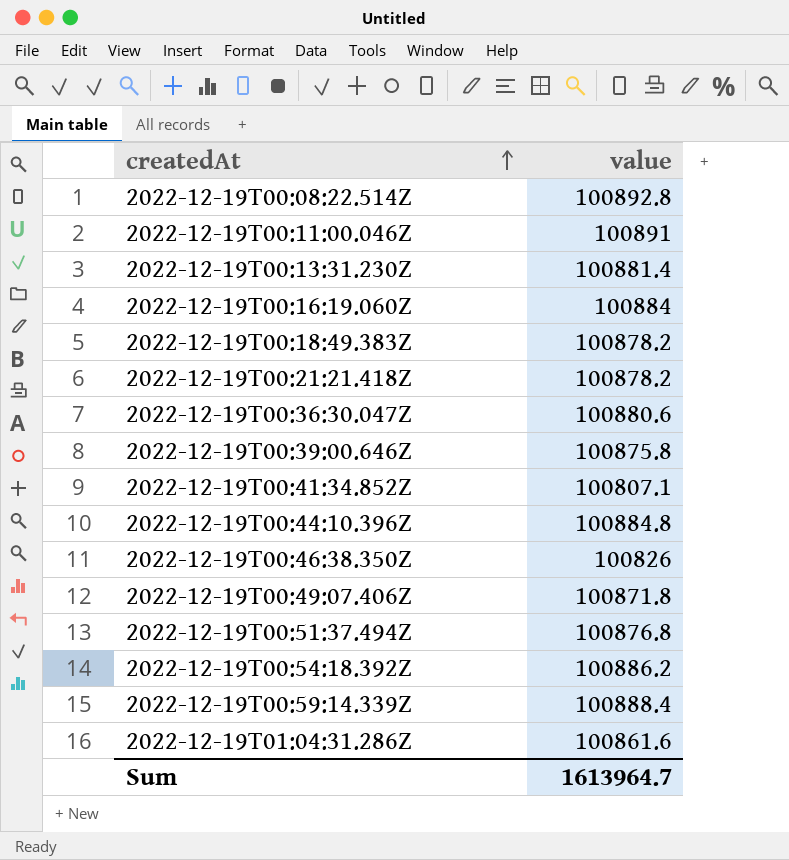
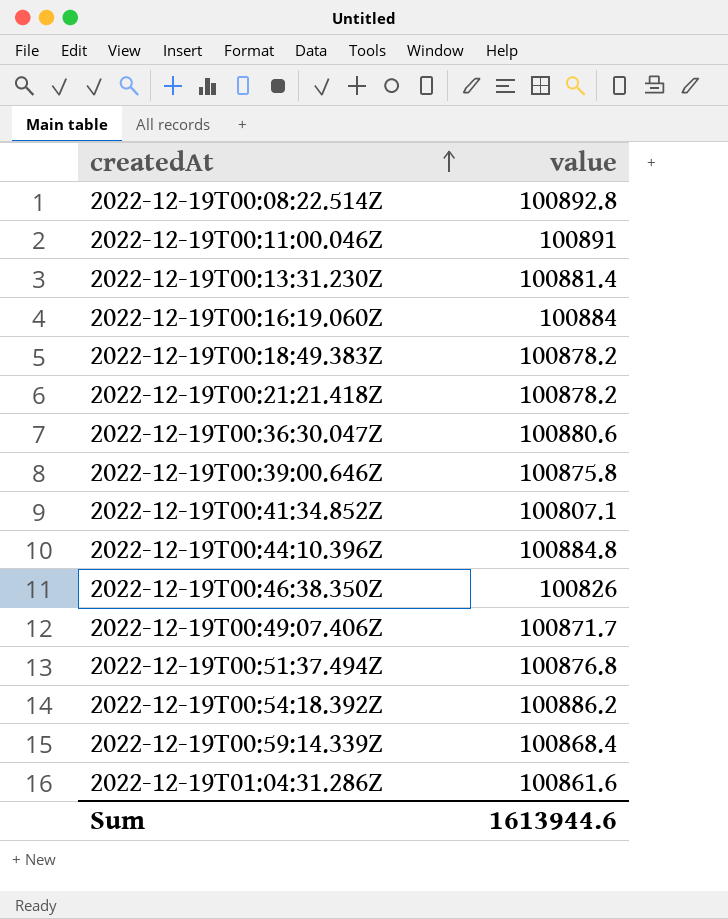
2022-12-19T00:49:07.406Z | value: 100871.8 -> 100871.7
2022-12-19T00:59:14.339Z | value: 100888.4 -> 100868.4
Sum | value: 1613964.7 -> 1613944.6

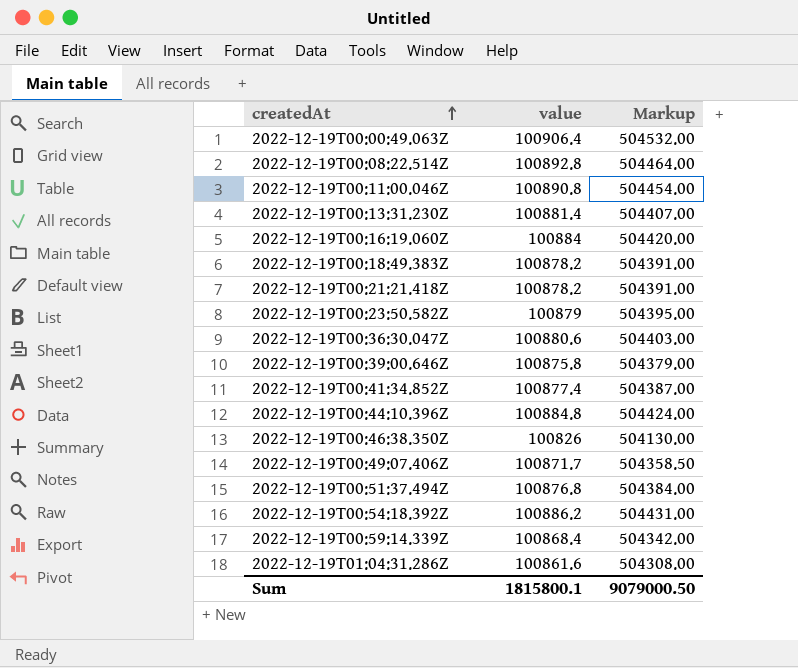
column Markup | formula: none -> [value] * 5
row 2022-12-19T00:00:49.063Z: none -> 100906.4 | 504532.00
2022-12-19T00:11:00.046Z | value: 100891 -> 100890.8
row 2022-12-19T00:23:50.582Z: none -> 100879 | 504395.00
2022-12-19T00:41:34.852Z | value: 100807.1 -> 100877.4
Sum | value: 1613944.6 -> 1815800.1

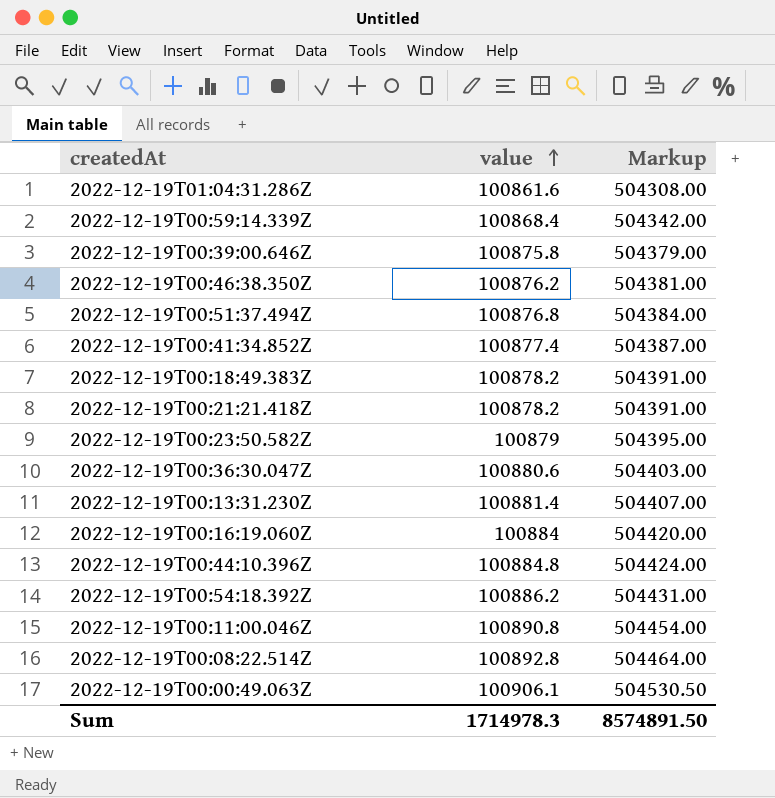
row order: createdAt ascending -> value ascending
row 2022-12-19T00:49:07.406Z: 100871.7 | 504358.50 -> none
2022-12-19T00:46:38.350Z | value: 100826 -> 100876.2
2022-12-19T00:46:38.350Z | Markup: 504130.00 -> 504381.00
2022-12-19T00:00:49.063Z | value: 100906.4 -> 100906.1
2022-12-19T00:00:49.063Z | Markup: 504532.00 -> 504530.50
Sum | value: 1815800.1 -> 1714978.3
Sum | Markup: 9079000.50 -> 8574891.50

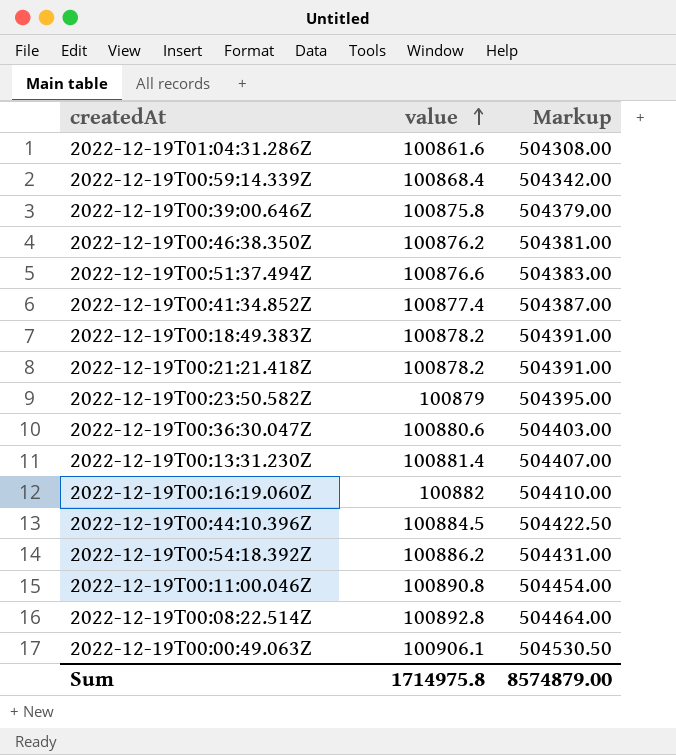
2022-12-19T00:51:37.494Z | value: 100876.8 -> 100876.6
2022-12-19T00:51:37.494Z | Markup: 504384.00 -> 504383.00
2022-12-19T00:16:19.060Z | value: 100884 -> 100882
2022-12-19T00:16:19.060Z | Markup: 504420.00 -> 504410.00
2022-12-19T00:44:10.396Z | value: 100884.8 -> 100884.5
2022-12-19T00:44:10.396Z | Markup: 504424.00 -> 504422.50
Sum | value: 1714978.3 -> 1714975.8
Sum | Markup: 8574891.50 -> 8574879.00

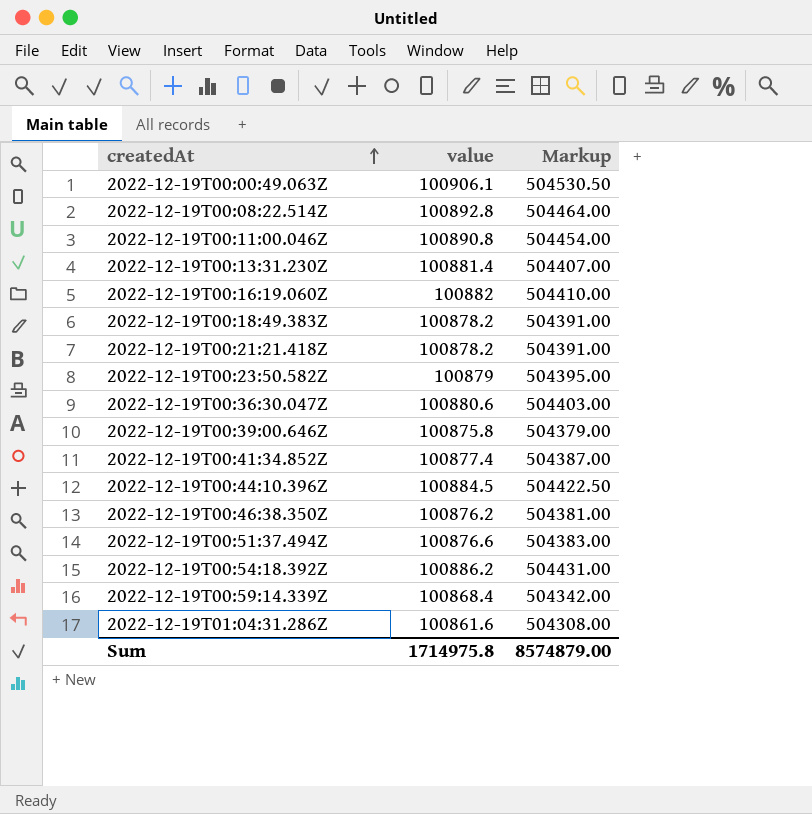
row order: value ascending -> createdAt ascending

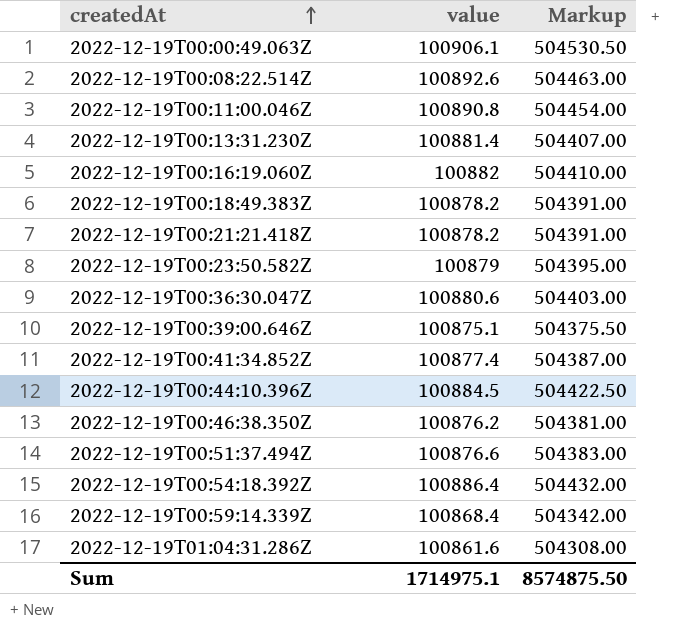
2022-12-19T00:08:22.514Z | value: 100892.8 -> 100892.6
2022-12-19T00:08:22.514Z | Markup: 504464.00 -> 504463.00
2022-12-19T00:39:00.646Z | value: 100875.8 -> 100875.1
2022-12-19T00:39:00.646Z | Markup: 504379.00 -> 504375.50
2022-12-19T00:54:18.392Z | value: 100886.2 -> 100886.4
2022-12-19T00:54:18.392Z | Markup: 504431.00 -> 504432.00
Sum | value: 1714975.8 -> 1714975.1
Sum | Markup: 8574879.00 -> 8574875.50

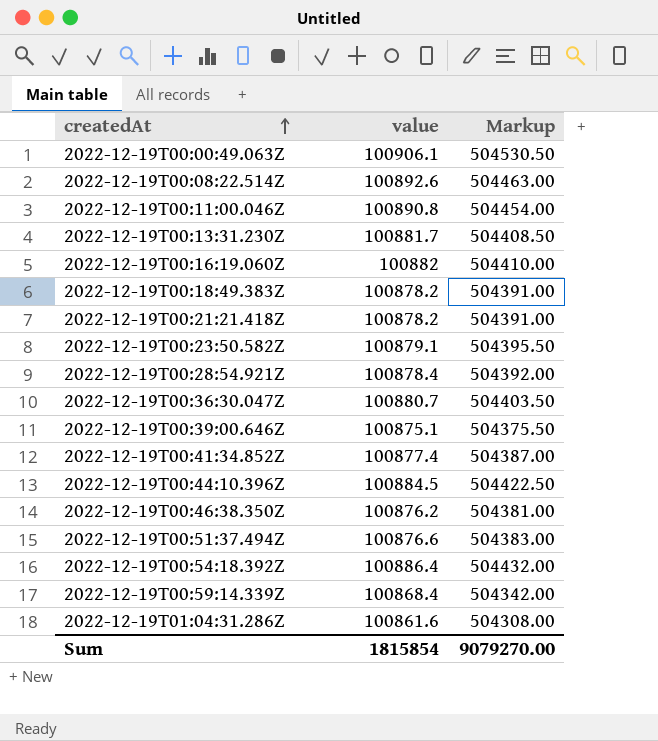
2022-12-19T00:13:31.230Z | value: 100881.4 -> 100881.7
2022-12-19T00:13:31.230Z | Markup: 504407.00 -> 504408.50
2022-12-19T00:23:50.582Z | value: 100879 -> 100879.1
2022-12-19T00:23:50.582Z | Markup: 504395.00 -> 504395.50
row 2022-12-19T00:28:54.921Z: none -> 100878.4 | 504392.00
2022-12-19T00:36:30.047Z | value: 100880.6 -> 100880.7
2022-12-19T00:36:30.047Z | Markup: 504403.00 -> 504403.50
Sum | value: 1714975.1 -> 1815854
Sum | Markup: 8574875.50 -> 9079270.00

